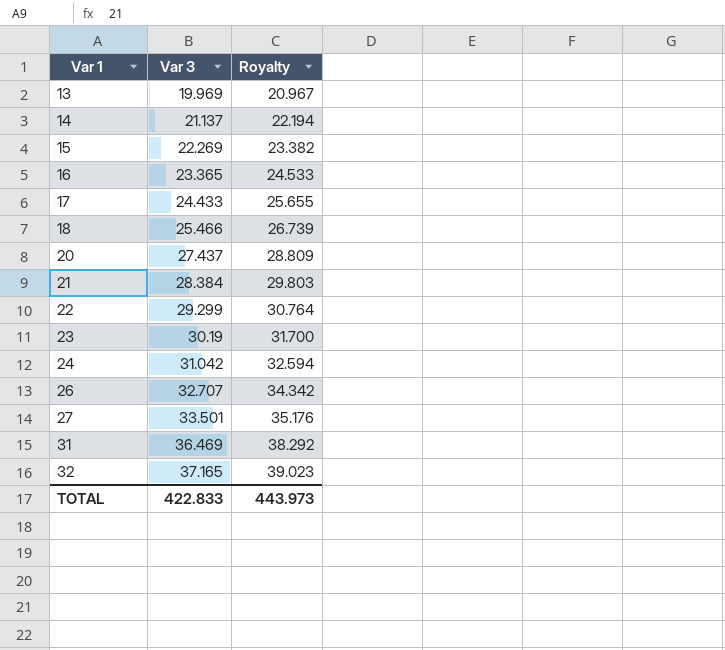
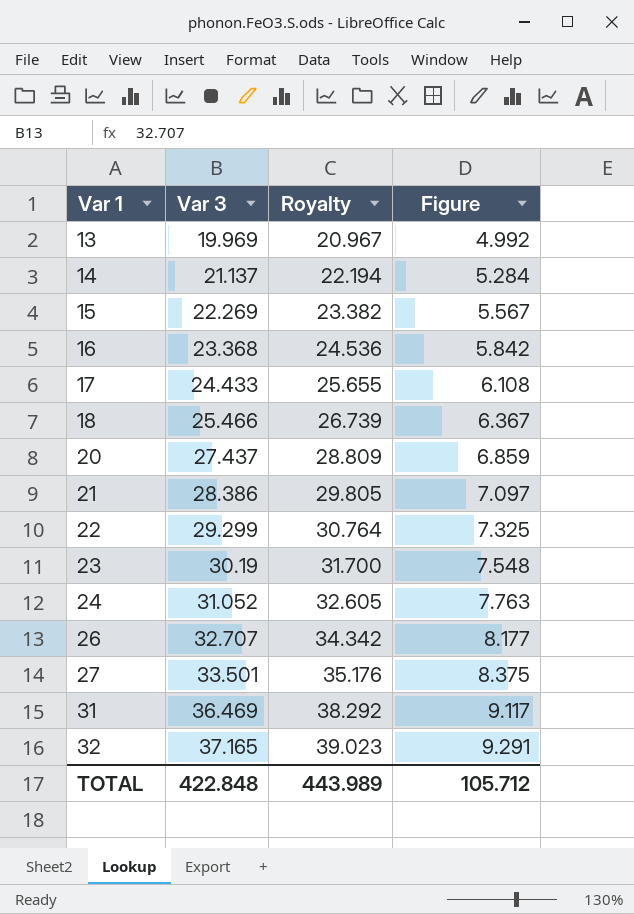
column Figure | formula: none -> [Var 3] * 0.25
16 | Var 3: 23.365 -> 23.368
16 | Royalty: 24.533 -> 24.536
21 | Var 3: 28.384 -> 28.386
21 | Royalty: 29.803 -> 29.805
24 | Var 3: 31.042 -> 31.052
24 | Royalty: 32.594 -> 32.605
TOTAL | Var 3: 422.833 -> 422.848
TOTAL | Royalty: 443.973 -> 443.989

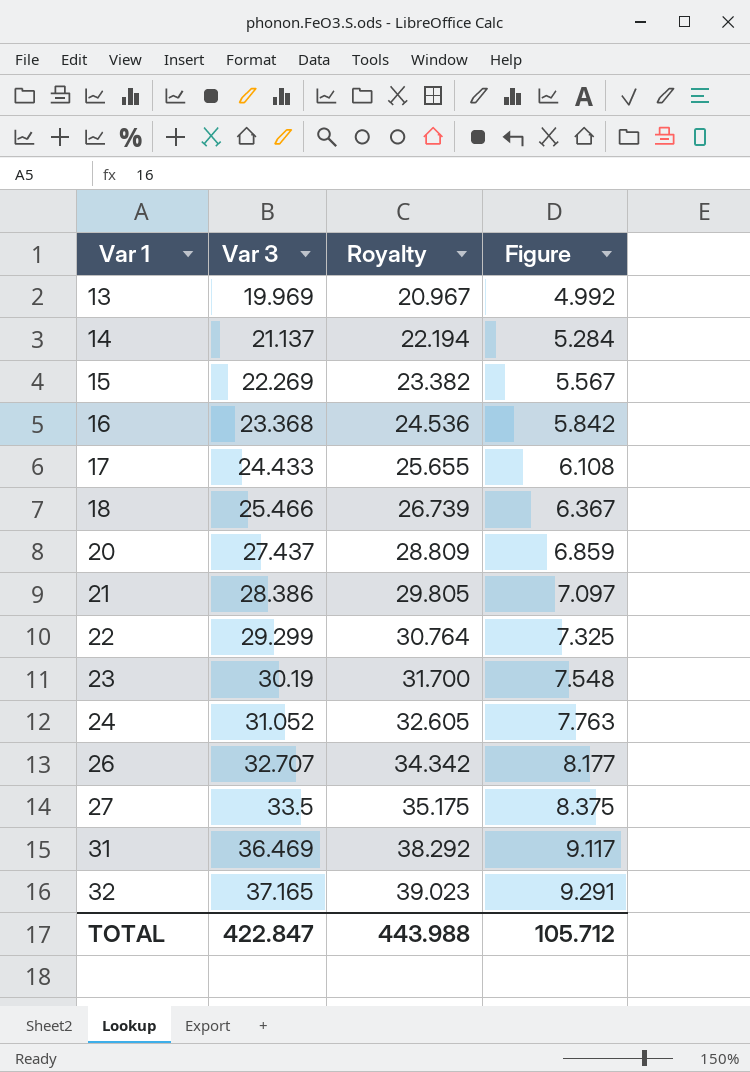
27 | Var 3: 33.501 -> 33.5
27 | Royalty: 35.176 -> 35.175
TOTAL | Var 3: 422.848 -> 422.847
TOTAL | Royalty: 443.989 -> 443.988

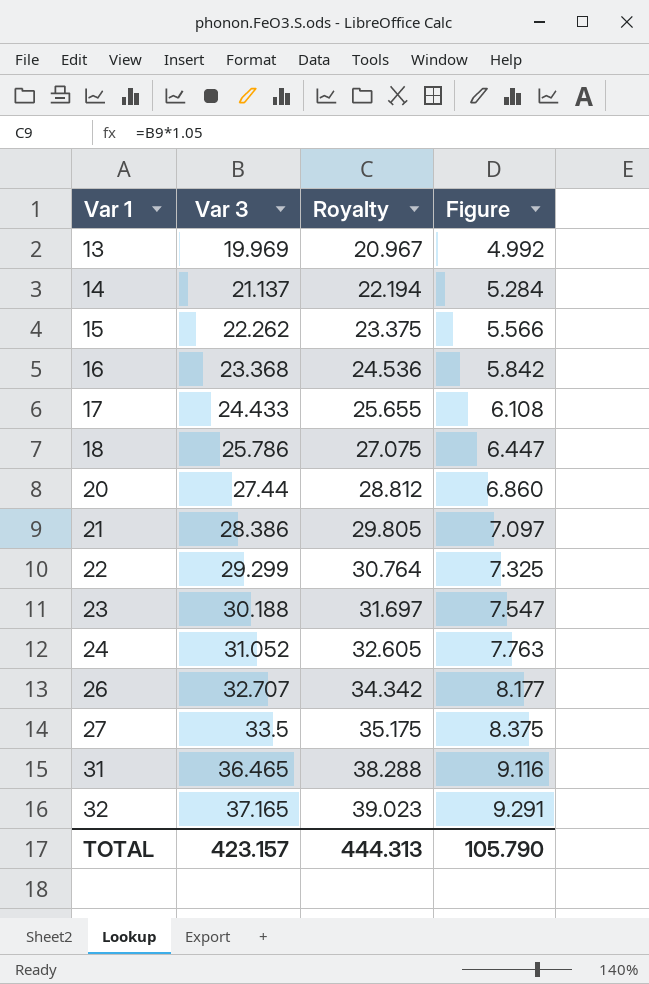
15 | Var 3: 22.269 -> 22.262
15 | Royalty: 23.382 -> 23.375
15 | Figure: 5.567 -> 5.566
18 | Var 3: 25.466 -> 25.786
18 | Royalty: 26.739 -> 27.075
18 | Figure: 6.367 -> 6.447
20 | Var 3: 27.437 -> 27.44
20 | Royalty: 28.809 -> 28.812
20 | Figure: 6.859 -> 6.860
23 | Var 3: 30.19 -> 30.188
23 | Royalty: 31.700 -> 31.697
23 | Figure: 7.548 -> 7.547
31 | Var 3: 36.469 -> 36.465
31 | Royalty: 38.292 -> 38.288
31 | Figure: 9.117 -> 9.116
TOTAL | Var 3: 422.847 -> 423.157
TOTAL | Royalty: 443.988 -> 444.313
TOTAL | Figure: 105.712 -> 105.790

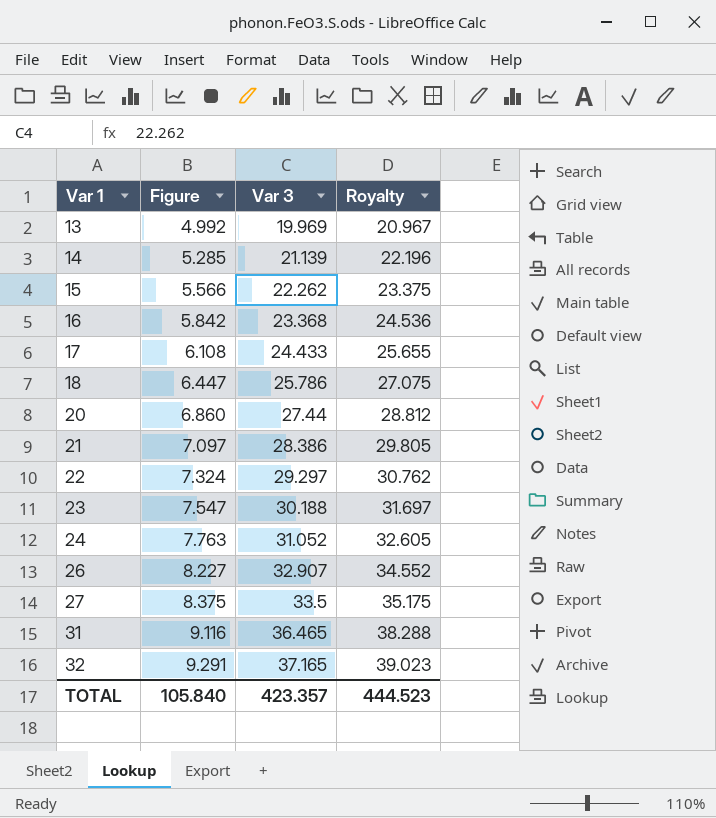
column Figure | position: 4 -> 2
14 | Figure: 5.284 -> 5.285
14 | Var 3: 21.137 -> 21.139
14 | Royalty: 22.194 -> 22.196
22 | Figure: 7.325 -> 7.324
22 | Var 3: 29.299 -> 29.297
22 | Royalty: 30.764 -> 30.762
26 | Figure: 8.177 -> 8.227
26 | Var 3: 32.707 -> 32.907
26 | Royalty: 34.342 -> 34.552
TOTAL | Figure: 105.790 -> 105.840
TOTAL | Var 3: 423.157 -> 423.357
TOTAL | Royalty: 444.313 -> 444.523

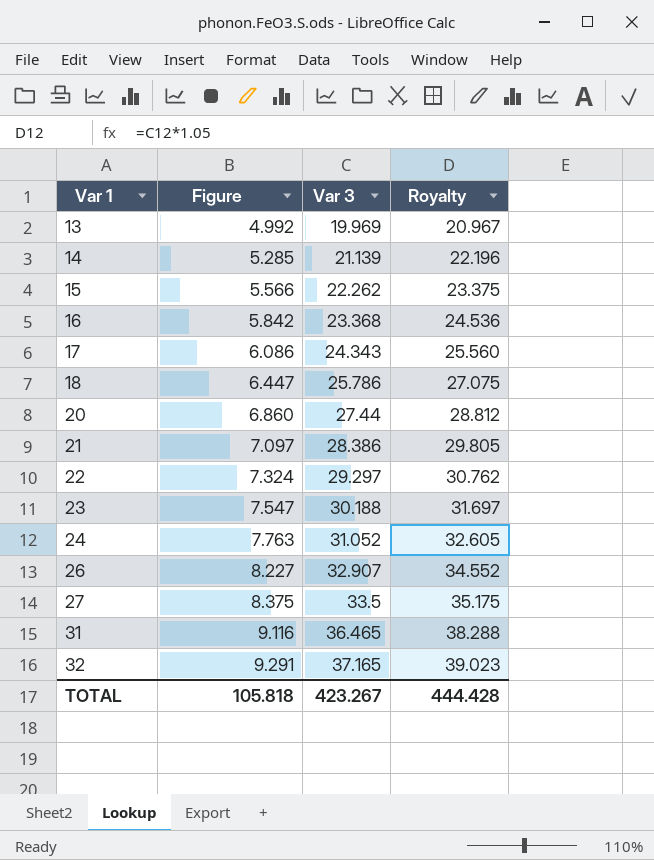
17 | Figure: 6.108 -> 6.086
17 | Var 3: 24.433 -> 24.343
17 | Royalty: 25.655 -> 25.560
TOTAL | Figure: 105.840 -> 105.818
TOTAL | Var 3: 423.357 -> 423.267
TOTAL | Royalty: 444.523 -> 444.428

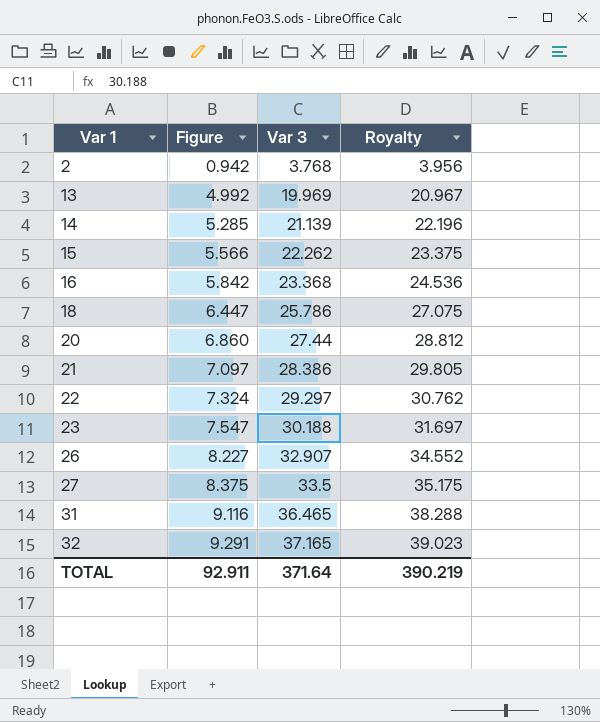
row 17: 6.086 | 24.343 | 25.560 -> none
row 24: 7.763 | 31.052 | 32.605 -> none
row 2: none -> 0.942 | 3.768 | 3.956
TOTAL | Figure: 105.818 -> 92.911
TOTAL | Var 3: 423.267 -> 371.64
TOTAL | Royalty: 444.428 -> 390.219

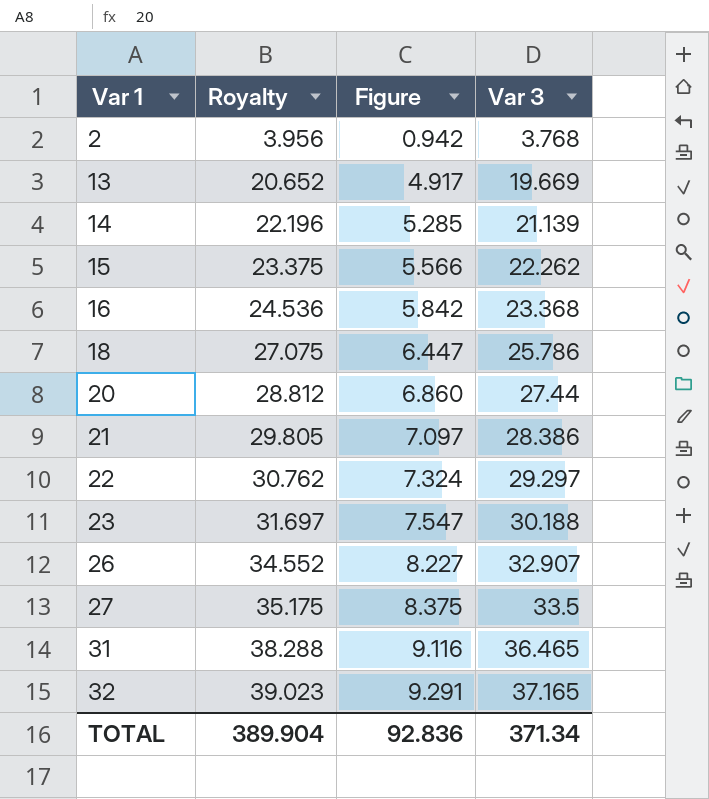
column Royalty | position: 4 -> 2
13 | Royalty: 20.967 -> 20.652
13 | Figure: 4.992 -> 4.917
13 | Var 3: 19.969 -> 19.669
TOTAL | Royalty: 390.219 -> 389.904
TOTAL | Figure: 92.911 -> 92.836
TOTAL | Var 3: 371.64 -> 371.34

